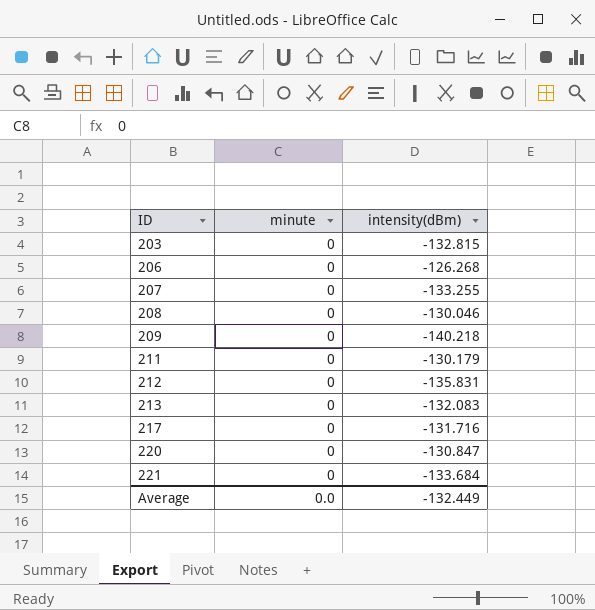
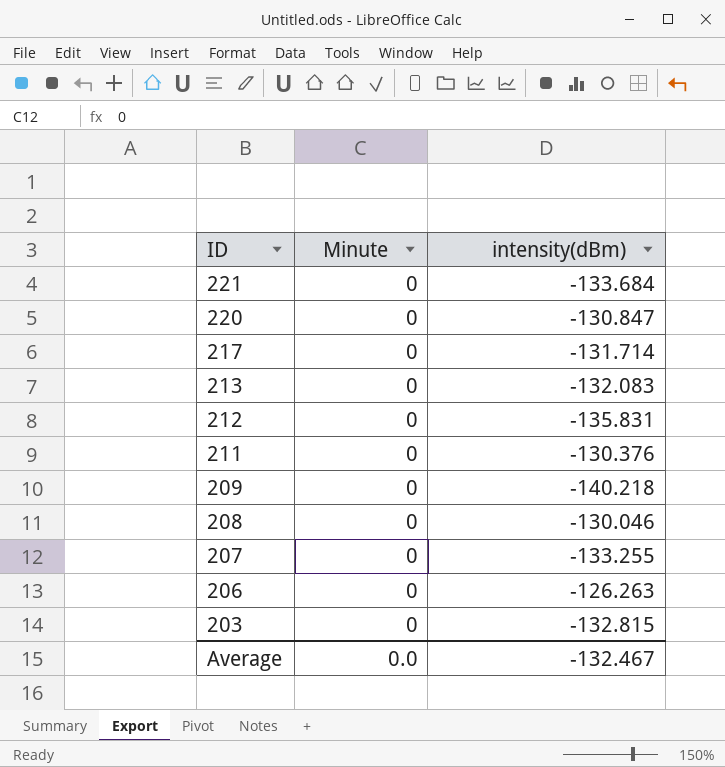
row order: ID ascending -> ID descending
column name: minute -> Minute
217 | intensity(dBm): -131.716 -> -131.714
211 | intensity(dBm): -130.179 -> -130.376
206 | intensity(dBm): -126.268 -> -126.263
Average | intensity(dBm): -132.449 -> -132.467

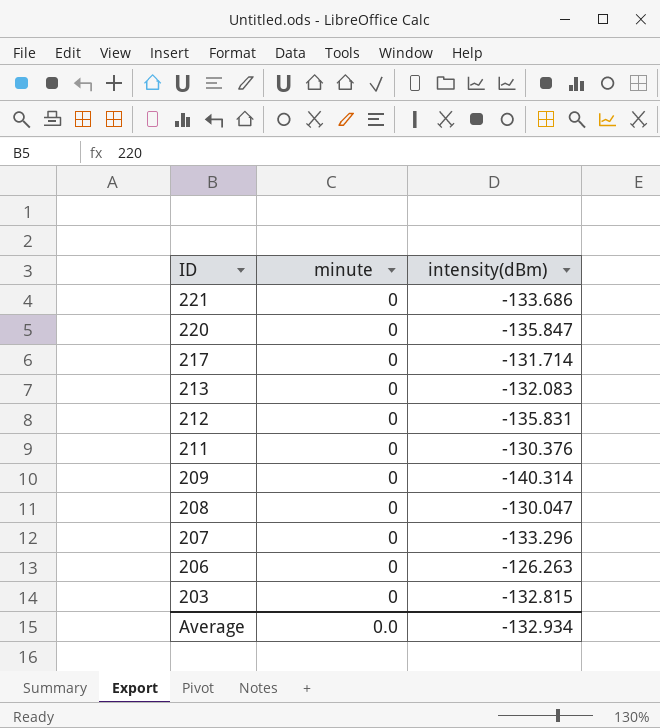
column name: Minute -> minute
221 | intensity(dBm): -133.684 -> -133.686
220 | intensity(dBm): -130.847 -> -135.847
209 | intensity(dBm): -140.218 -> -140.314
208 | intensity(dBm): -130.046 -> -130.047
207 | intensity(dBm): -133.255 -> -133.296
Average | intensity(dBm): -132.467 -> -132.934

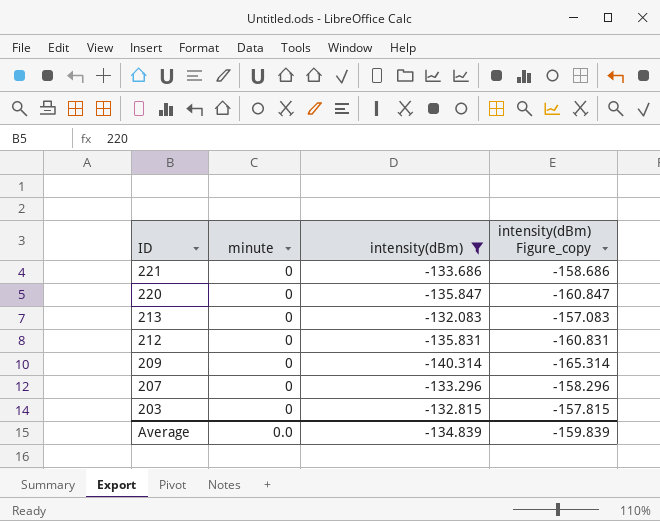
filter: none -> intensity(dBm) <= -132.083
column intensity(dBm) Figure_copy | formula: none -> [intensity(dBm)] - 25
Average | intensity(dBm): -132.934 -> -134.839

